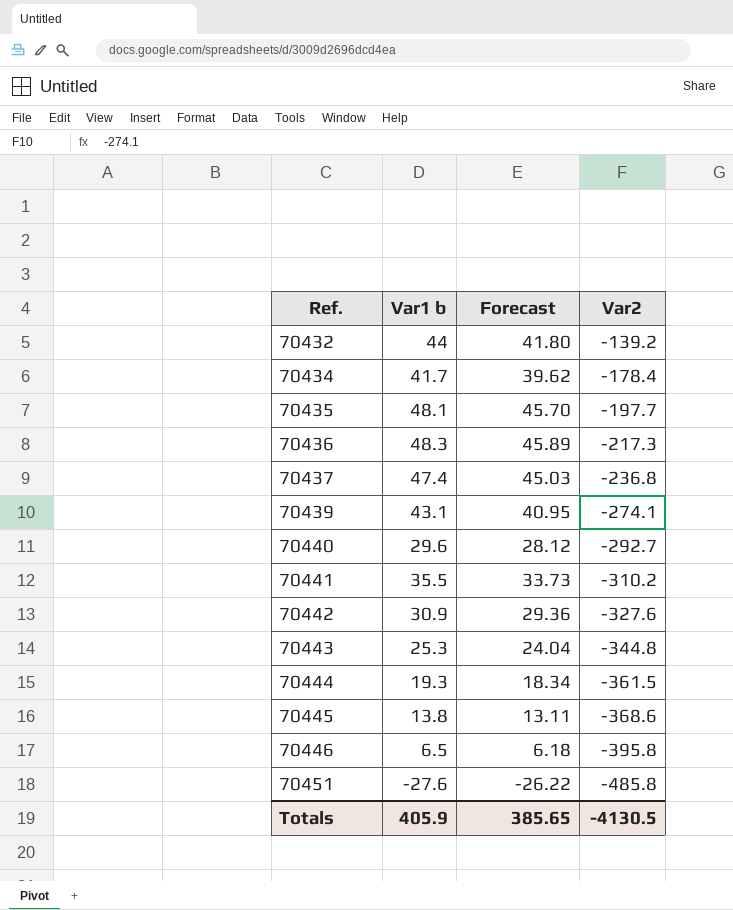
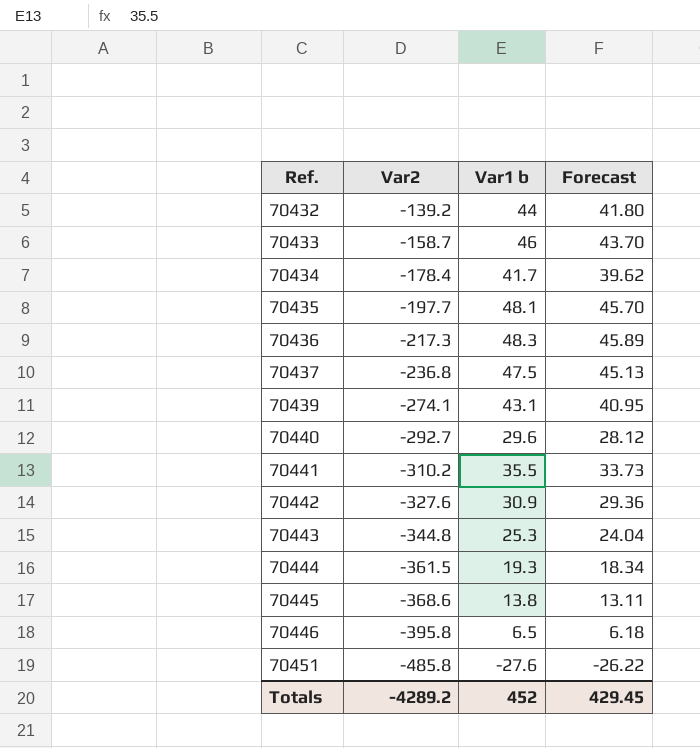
column Var2 | position: 4 -> 2
row 70433: none -> -158.7 | 46 | 43.70
70437 | Var1 b: 47.4 -> 47.5
70437 | Forecast: 45.03 -> 45.13
Totals | Var2: -4130.5 -> -4289.2
Totals | Var1 b: 405.9 -> 452
Totals | Forecast: 385.65 -> 429.45

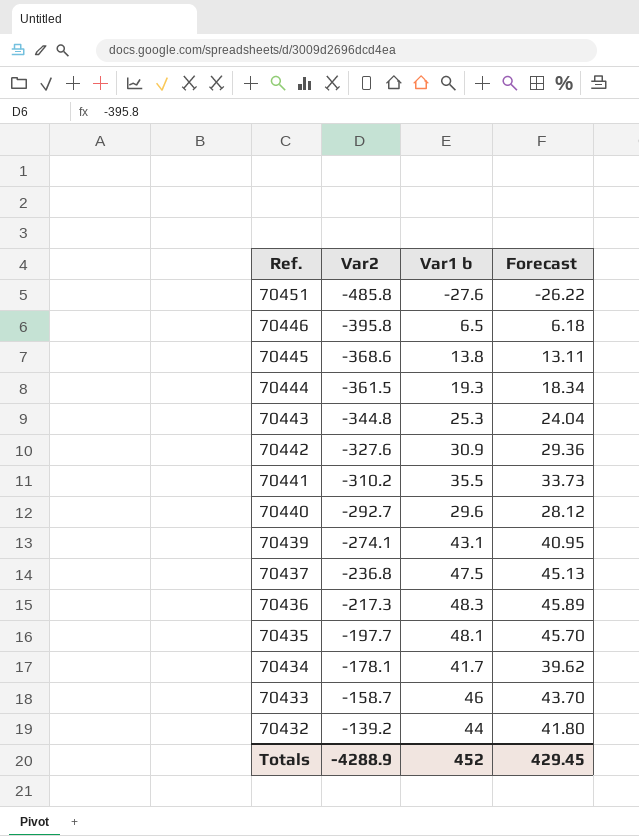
row order: Ref. ascending -> Ref. descending
70434 | Var2: -178.4 -> -178.1
Totals | Var2: -4289.2 -> -4288.9

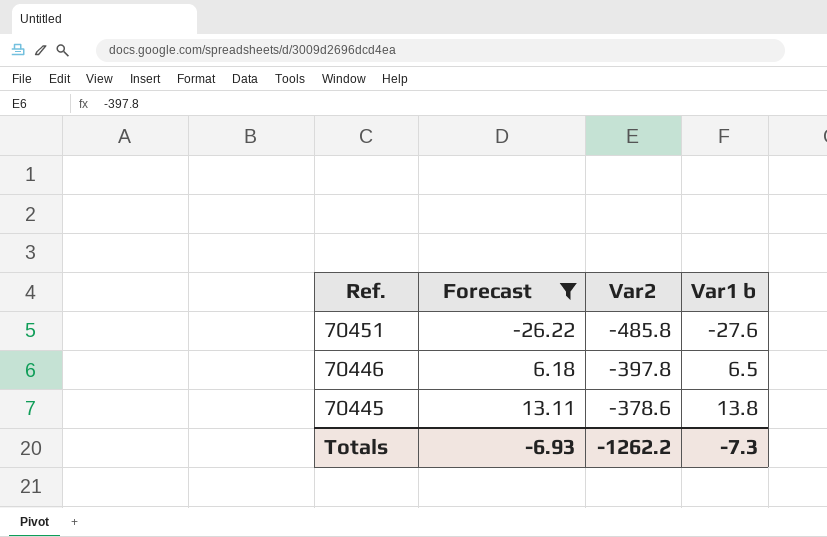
filter: none -> Forecast <= 13.11
column Forecast | position: 4 -> 2
70446 | Var2: -395.8 -> -397.8
70445 | Var2: -368.6 -> -378.6
Totals | Forecast: 429.45 -> -6.93
Totals | Var2: -4288.9 -> -1262.2
Totals | Var1 b: 452 -> -7.3

